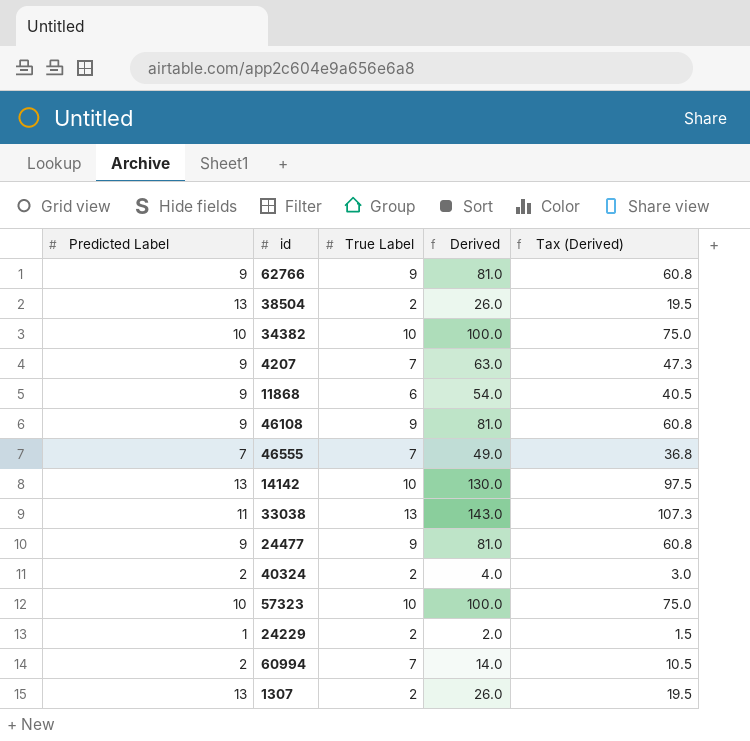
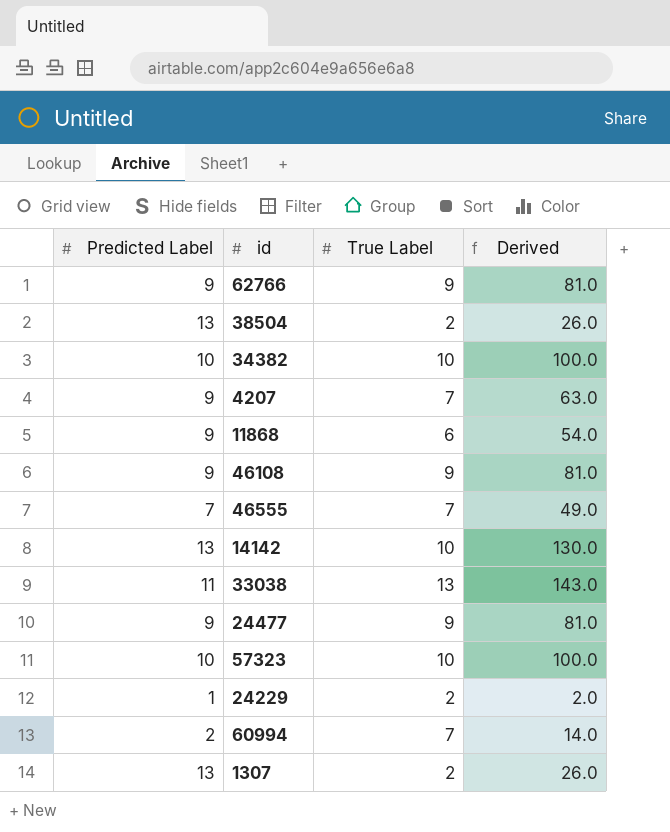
column Tax (Derived) | formula: [Derived] * 0.75 -> none
row 40324: 2 | 2 | 4.0 | 3.0 -> none

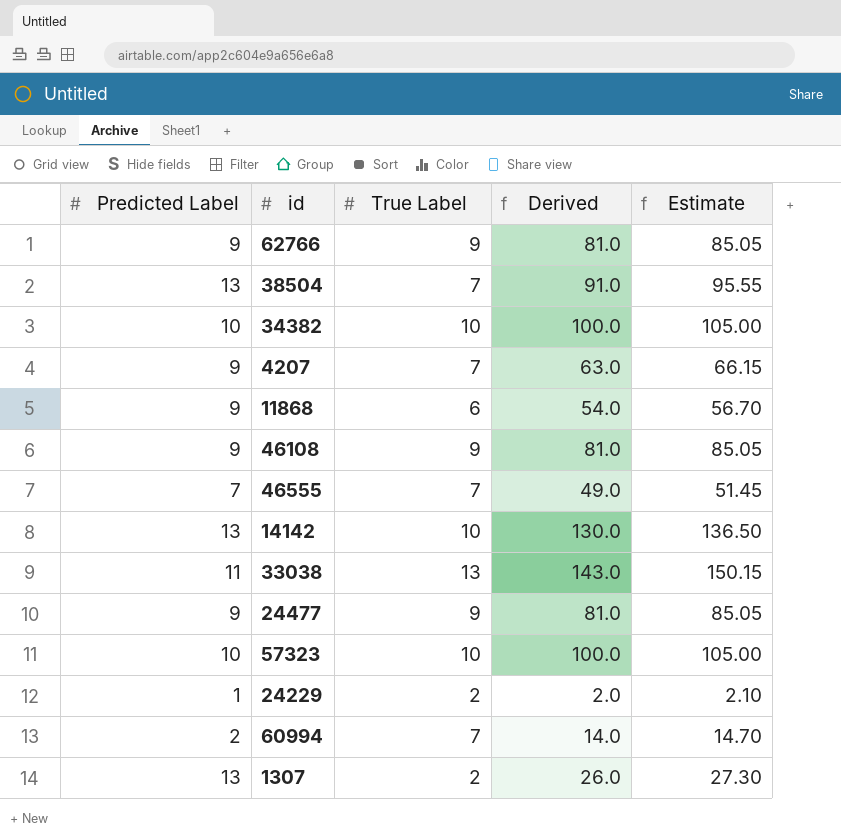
column Estimate | formula: none -> [Derived] * 1.05
38504 | True Label: 2 -> 7
38504 | Derived: 26.0 -> 91.0

